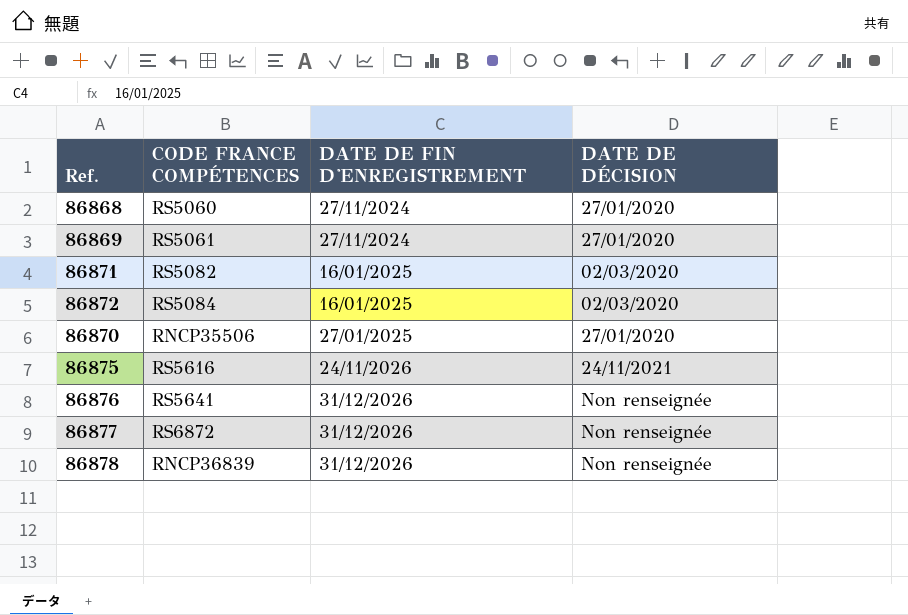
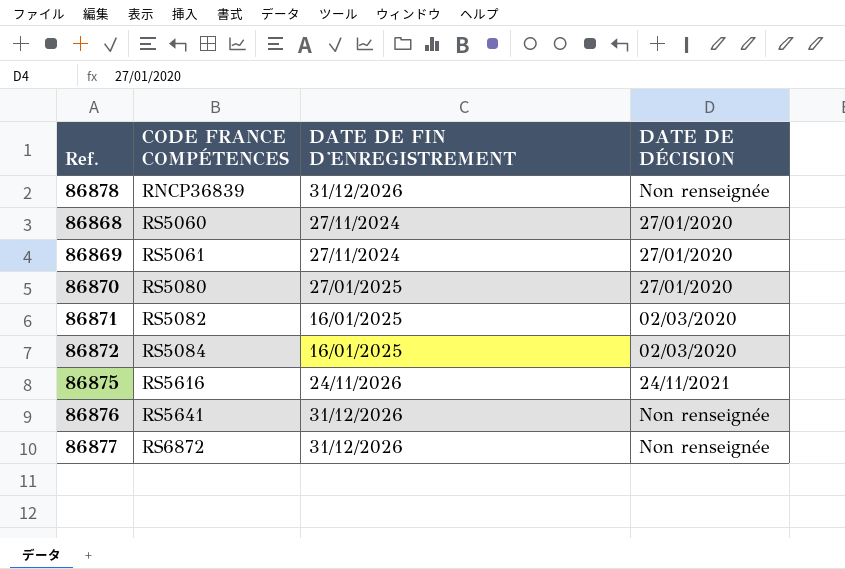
row order: DATE DE FIN D'ENREGISTREMENT ascending -> CODE FRANCE COMPÉTENCES ascending
86870 | CODE FRANCE COMPÉTENCES: RNCP35506 -> RS5080

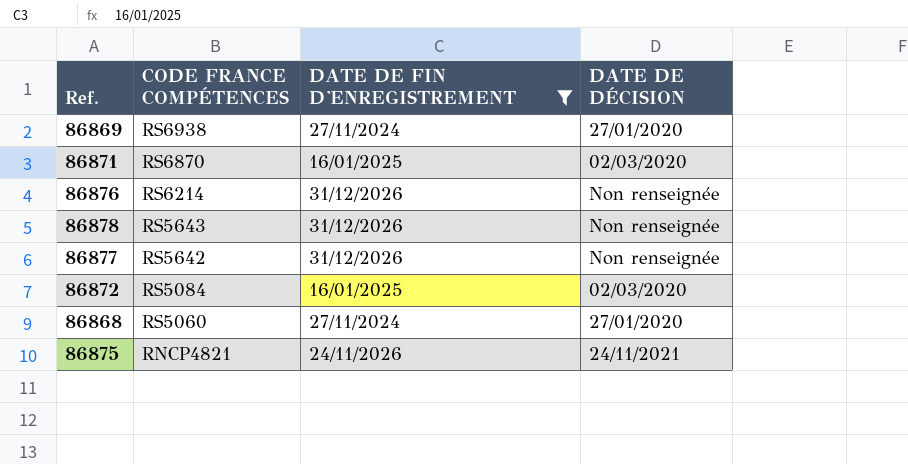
filter: none -> DATE DE FIN D'ENREGISTREMENT != 27/01/2025
row order: CODE FRANCE COMPÉTENCES ascending -> CODE FRANCE COMPÉTENCES descending
86869 | CODE FRANCE COMPÉTENCES: RS5061 -> RS6938
86871 | CODE FRANCE COMPÉTENCES: RS5082 -> RS6870
86876 | CODE FRANCE COMPÉTENCES: RS5641 -> RS6214
86878 | CODE FRANCE COMPÉTENCES: RNCP36839 -> RS5643
86877 | CODE FRANCE COMPÉTENCES: RS6872 -> RS5642
86875 | CODE FRANCE COMPÉTENCES: RS5616 -> RNCP4821

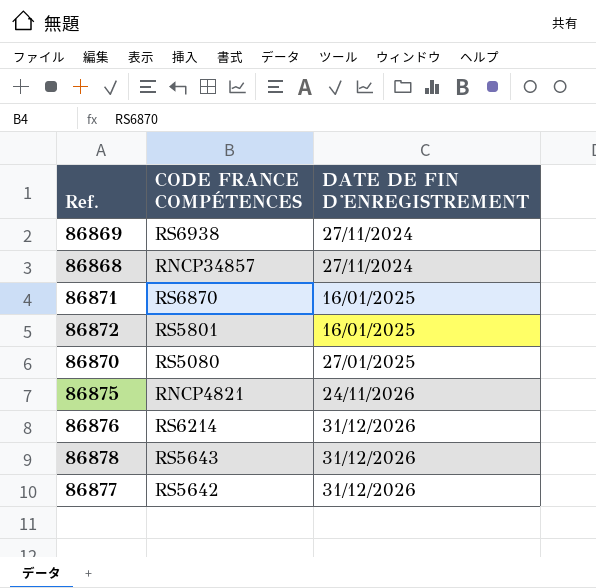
filter: DATE DE FIN D'ENREGISTREMENT != 27/01/2025 -> none
row order: CODE FRANCE COMPÉTENCES descending -> DATE DE FIN D'ENREGISTREMENT ascending
column DATE DE DÉCISION | position: 4 -> none
86868 | CODE FRANCE COMPÉTENCES: RS5060 -> RNCP34857
86872 | CODE FRANCE COMPÉTENCES: RS5084 -> RS5801

